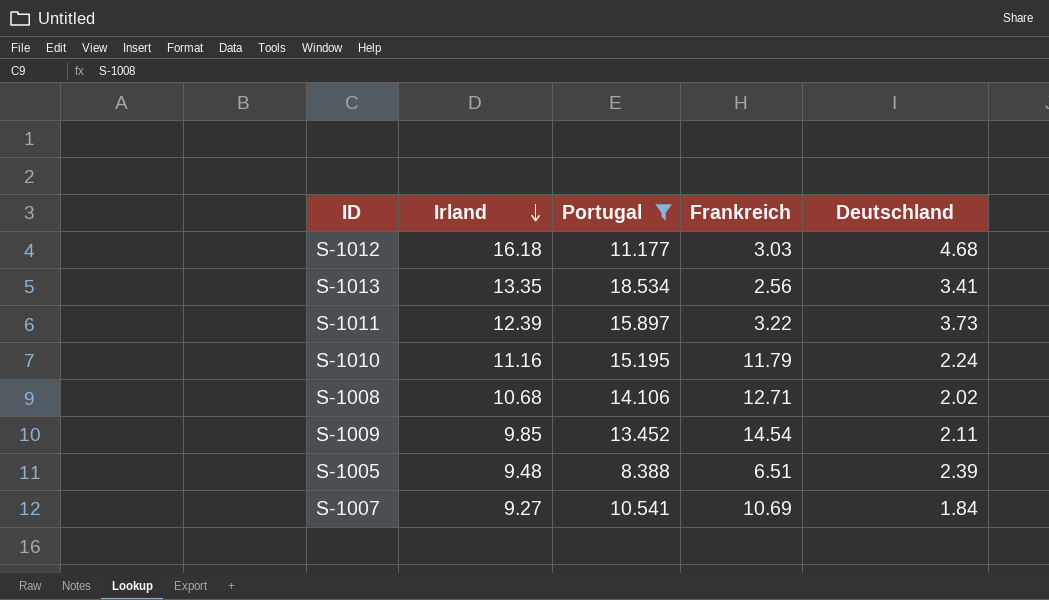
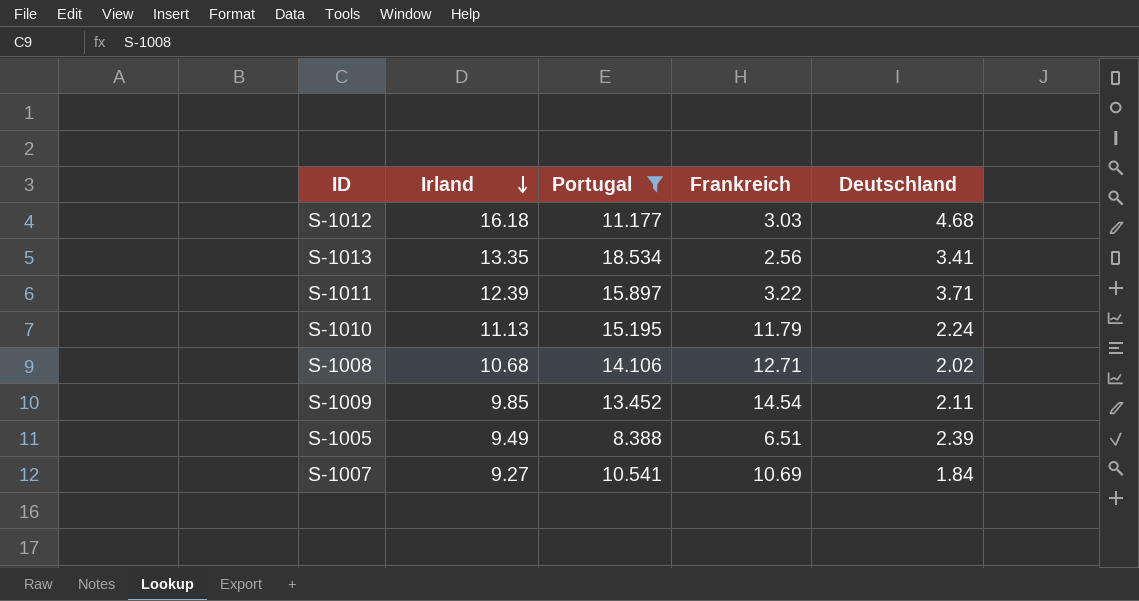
S-1011 | Deutschland: 3.73 -> 3.71
S-1010 | Irland: 11.16 -> 11.13
S-1005 | Irland: 9.48 -> 9.49

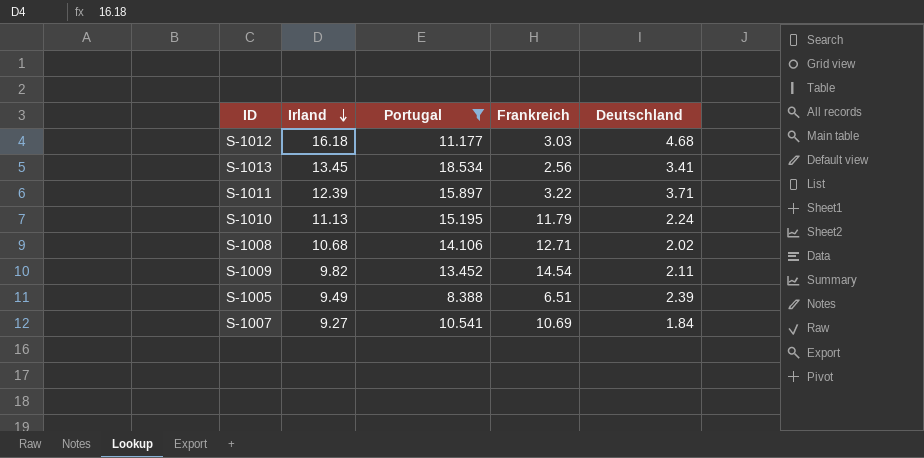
S-1013 | Irland: 13.35 -> 13.45
S-1009 | Irland: 9.85 -> 9.82

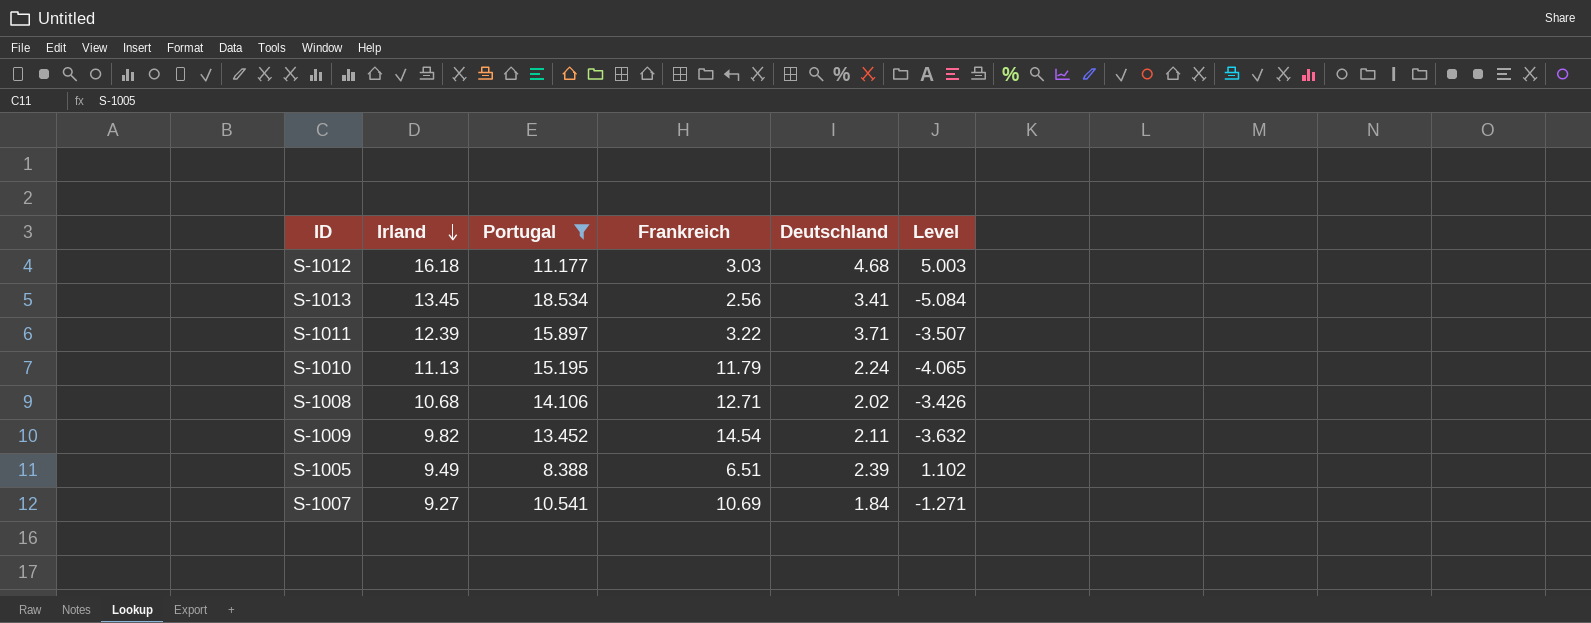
column Level | formula: none -> [Irland] - [Portugal]

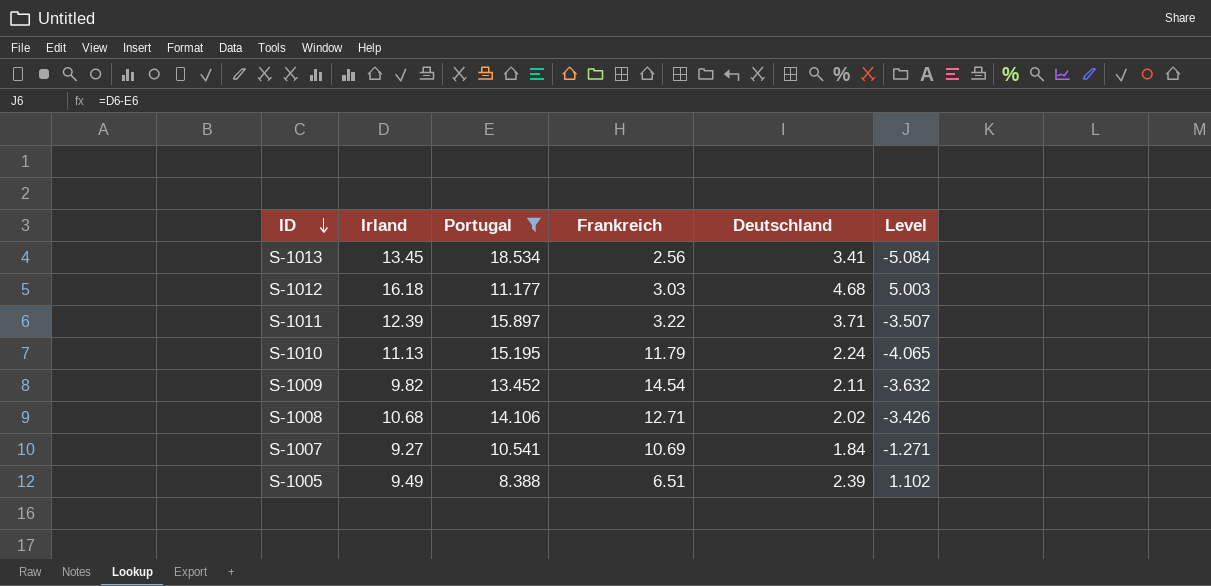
row order: Irland descending -> ID descending

